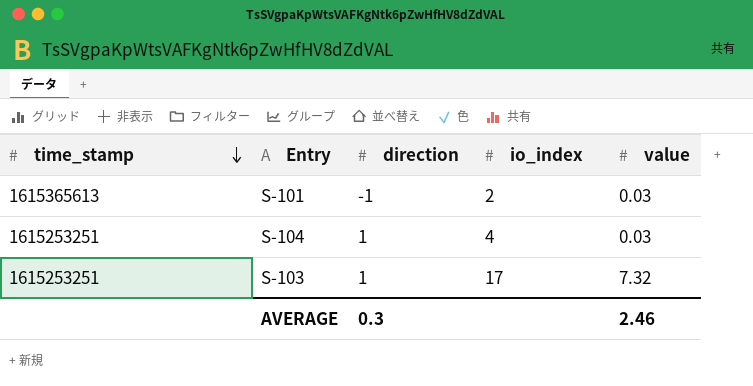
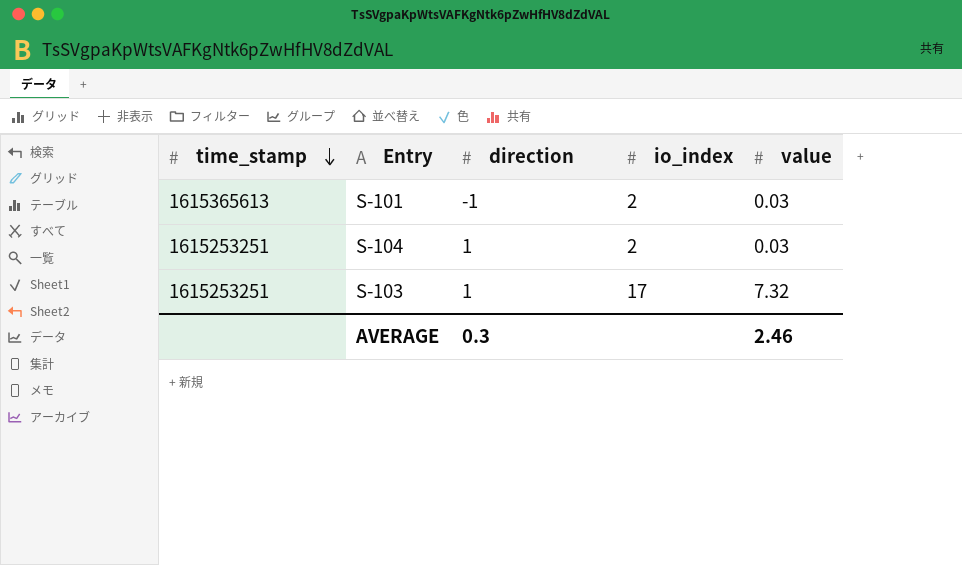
S-104 | io_index: 4 -> 2

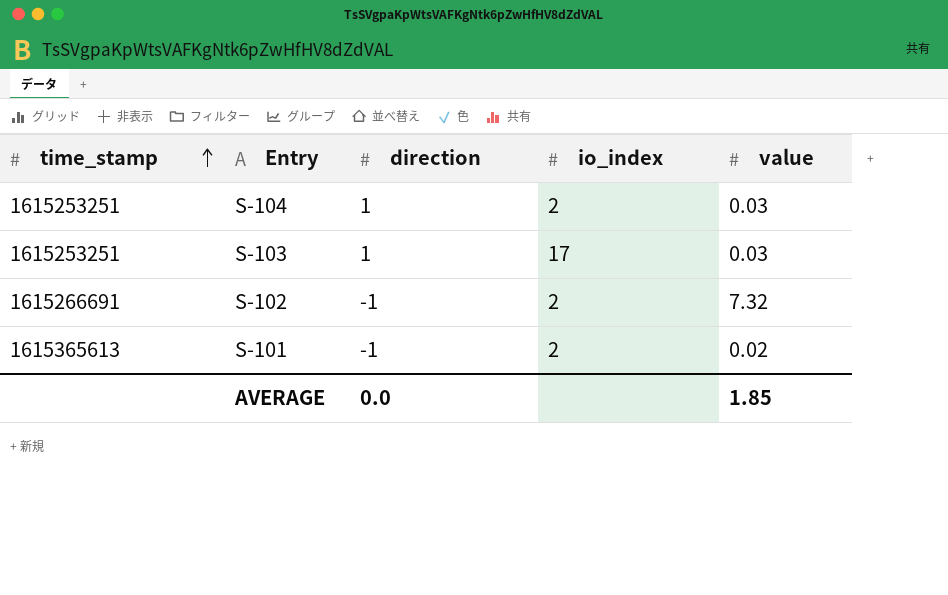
row order: time_stamp descending -> time_stamp ascending
S-103 | value: 7.32 -> 0.03
row S-102: none -> 1615266691 | -1 | 2 | 7.32
S-101 | value: 0.03 -> 0.02
AVERAGE | direction: 0.3 -> 0.0
AVERAGE | value: 2.46 -> 1.85

